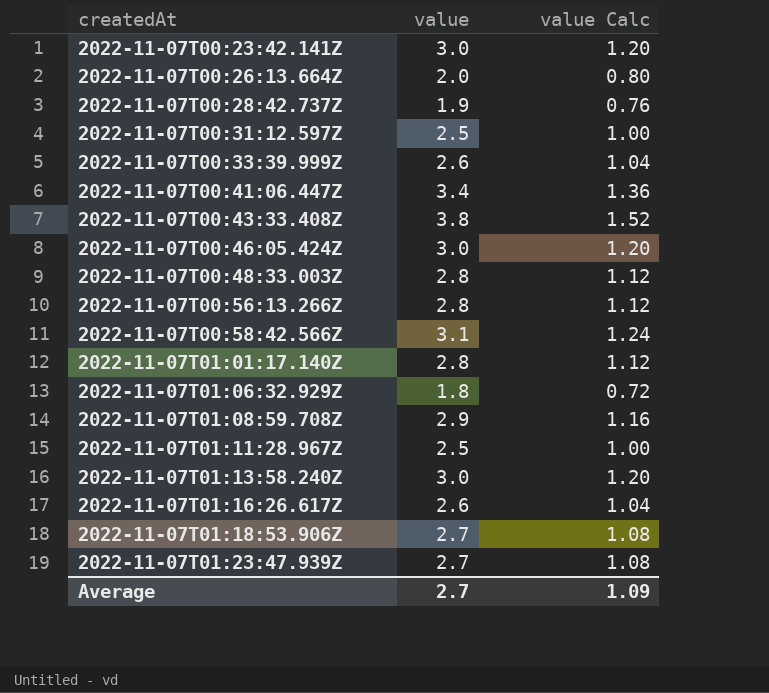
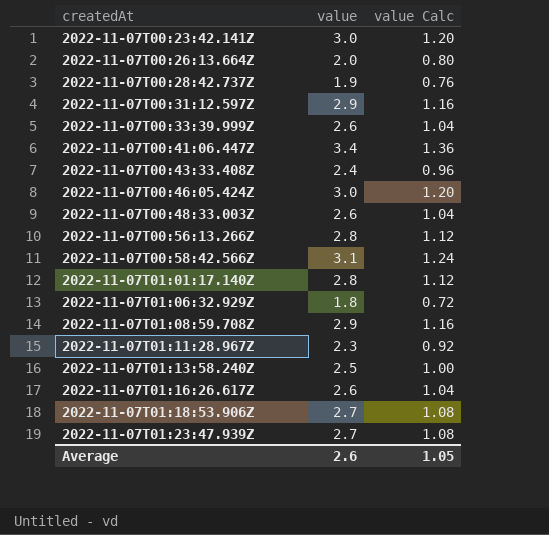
2022-11-07T00:31:12.597Z | value: 2.5 -> 2.9
2022-11-07T00:31:12.597Z | value Calc: 1.00 -> 1.16
2022-11-07T00:43:33.408Z | value: 3.8 -> 2.4
2022-11-07T00:43:33.408Z | value Calc: 1.52 -> 0.96
2022-11-07T00:48:33.003Z | value: 2.8 -> 2.6
2022-11-07T00:48:33.003Z | value Calc: 1.12 -> 1.04
2022-11-07T01:11:28.967Z | value: 2.5 -> 2.3
2022-11-07T01:11:28.967Z | value Calc: 1.00 -> 0.92
2022-11-07T01:13:58.240Z | value: 3.0 -> 2.5
2022-11-07T01:13:58.240Z | value Calc: 1.20 -> 1.00
Average | value: 2.7 -> 2.6
Average | value Calc: 1.09 -> 1.05

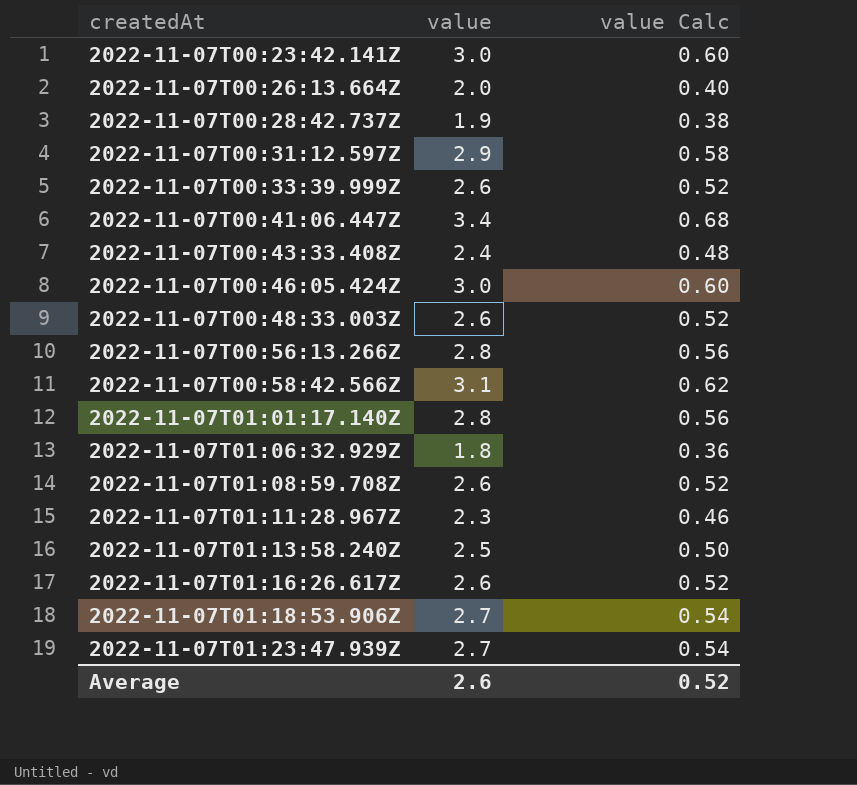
column value Calc | formula: [value] * 0.4 -> [value] * 0.2
2022-11-07T01:08:59.708Z | value: 2.9 -> 2.6
Average | value Calc: 1.05 -> 0.52

